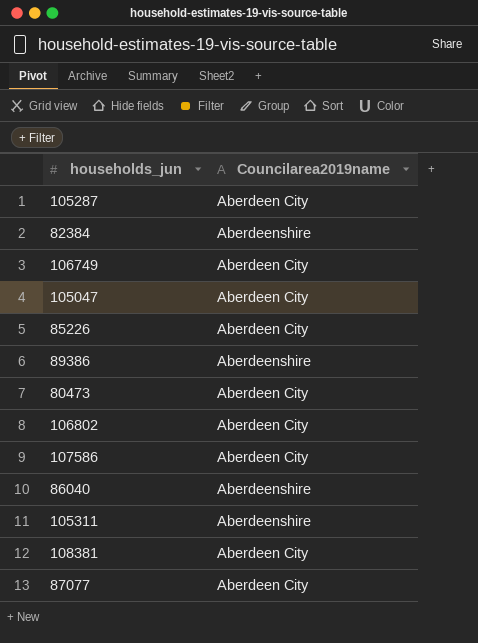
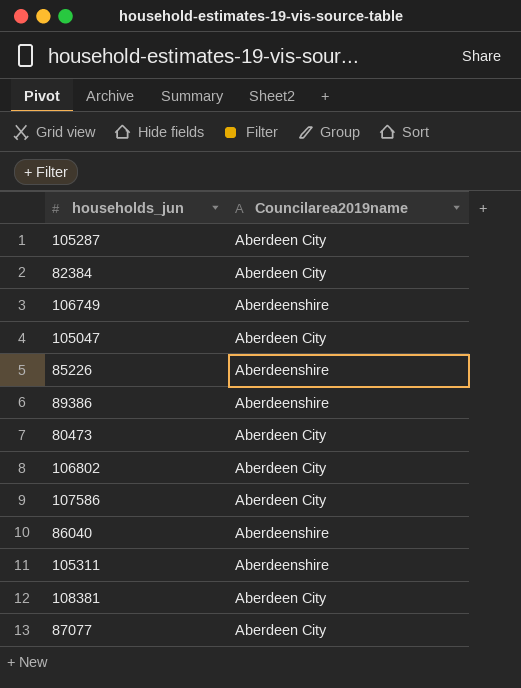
82384 | Councilarea2019name: Aberdeenshire -> Aberdeen City
106749 | Councilarea2019name: Aberdeen City -> Aberdeenshire
85226 | Councilarea2019name: Aberdeen City -> Aberdeenshire

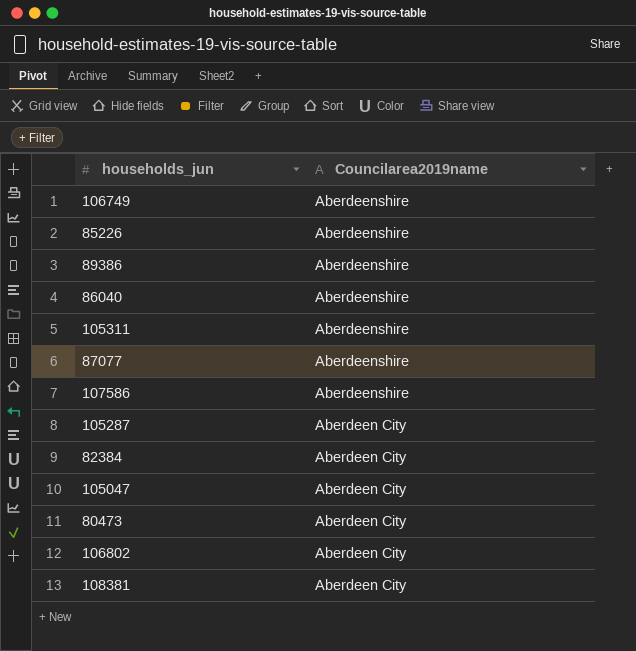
row order: none -> Councilarea2019name descending
87077 | Councilarea2019name: Aberdeen City -> Aberdeenshire
107586 | Councilarea2019name: Aberdeen City -> Aberdeenshire

